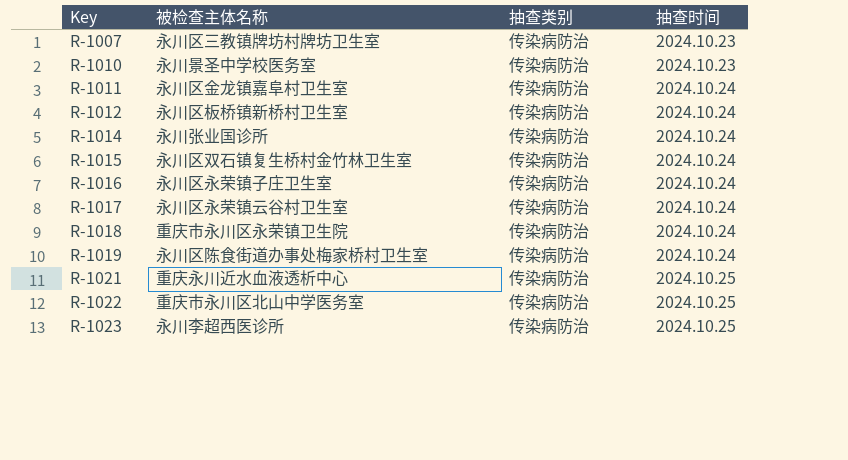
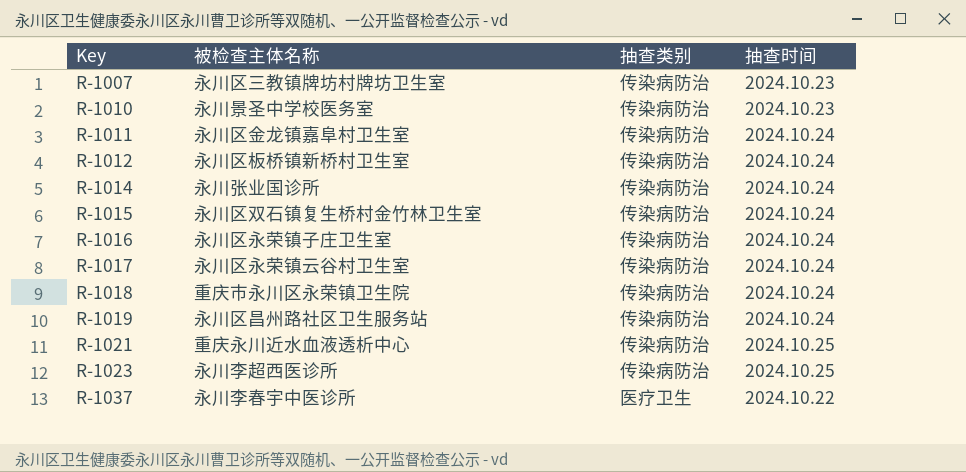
row R-1022: 重庆市永川区北山中学医务室 | 传染病防治 | 2024.10.25 -> none
R-1019 | 被检查主体名称: 永川区陈食街道办事处梅家桥村卫生室 -> 永川区昌州路社区卫生服务站
row R-1037: none -> 永川李春宇中医诊所 | 医疗卫生 | 2024.10.22

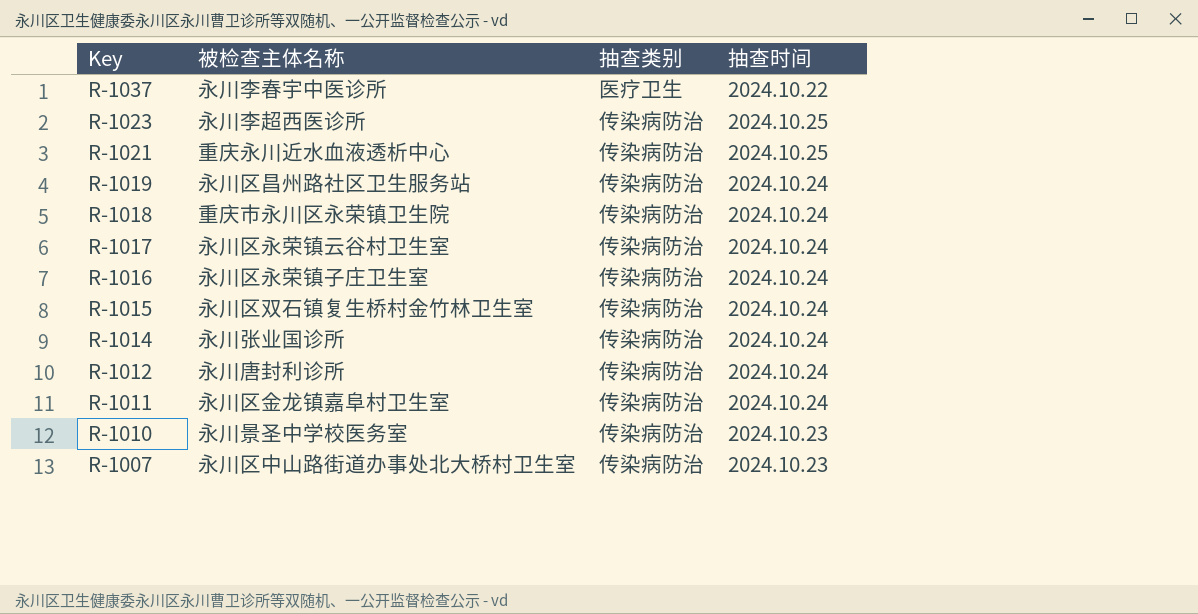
row order: Key ascending -> Key descending
R-1012 | 被检查主体名称: 永川区板桥镇新桥村卫生室 -> 永川唐封利诊所
R-1007 | 被检查主体名称: 永川区三教镇牌坊村牌坊卫生室 -> 永川区中山路街道办事处北大桥村卫生室

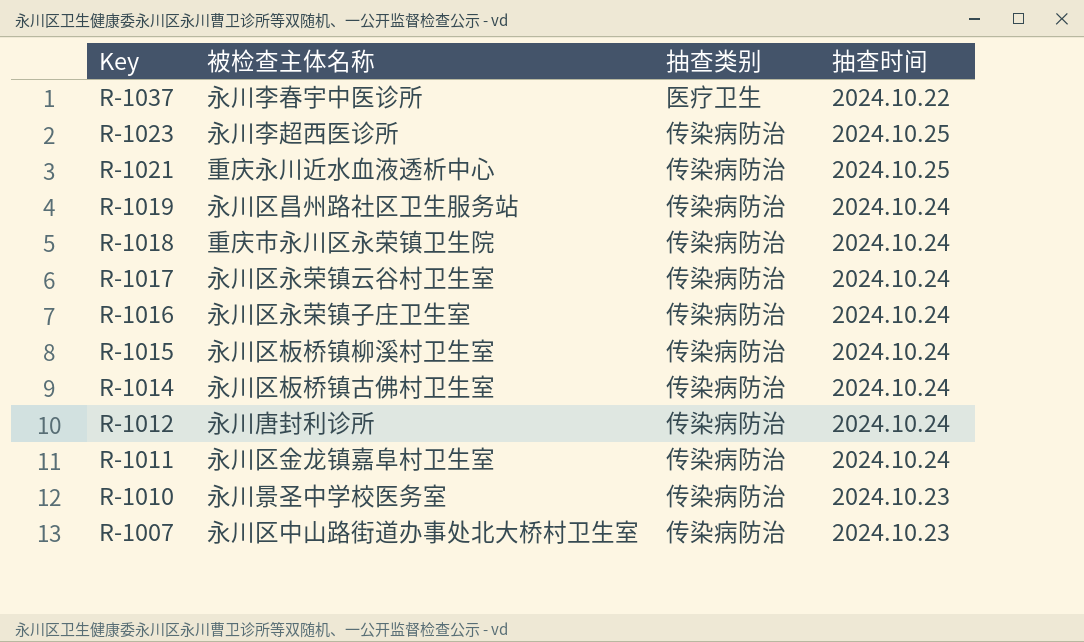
R-1015 | 被检查主体名称: 永川区双石镇复生桥村金竹林卫生室 -> 永川区板桥镇柳溪村卫生室
R-1014 | 被检查主体名称: 永川张业国诊所 -> 永川区板桥镇古佛村卫生室

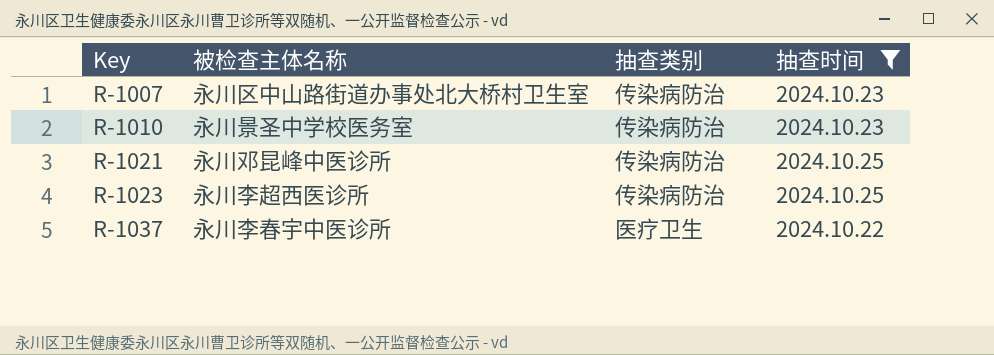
filter: none -> 抽查时间 != 2024.10.24
row order: Key descending -> Key ascending
R-1021 | 被检查主体名称: 重庆永川近水血液透析中心 -> 永川邓昆峰中医诊所

